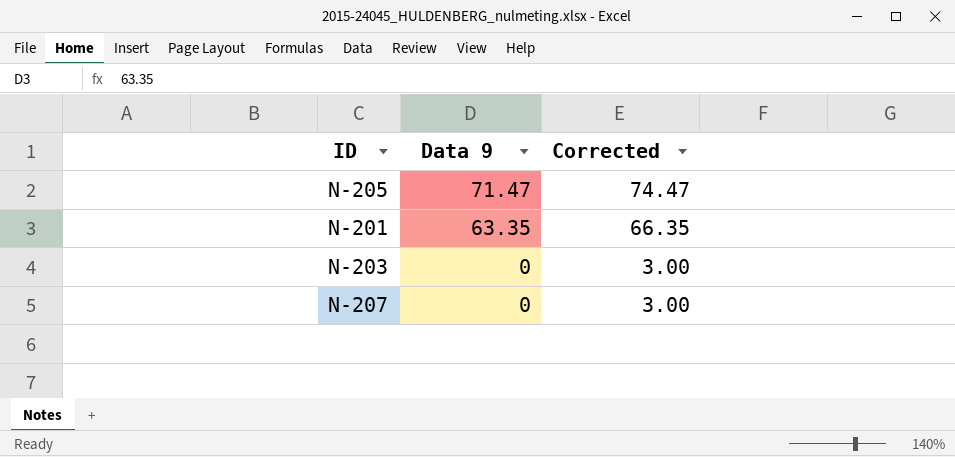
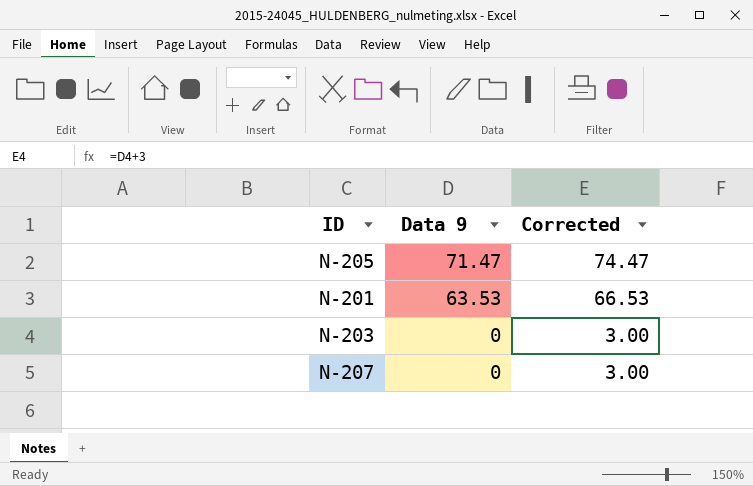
N-201 | Data 9: 63.35 -> 63.53
N-201 | Corrected: 66.35 -> 66.53

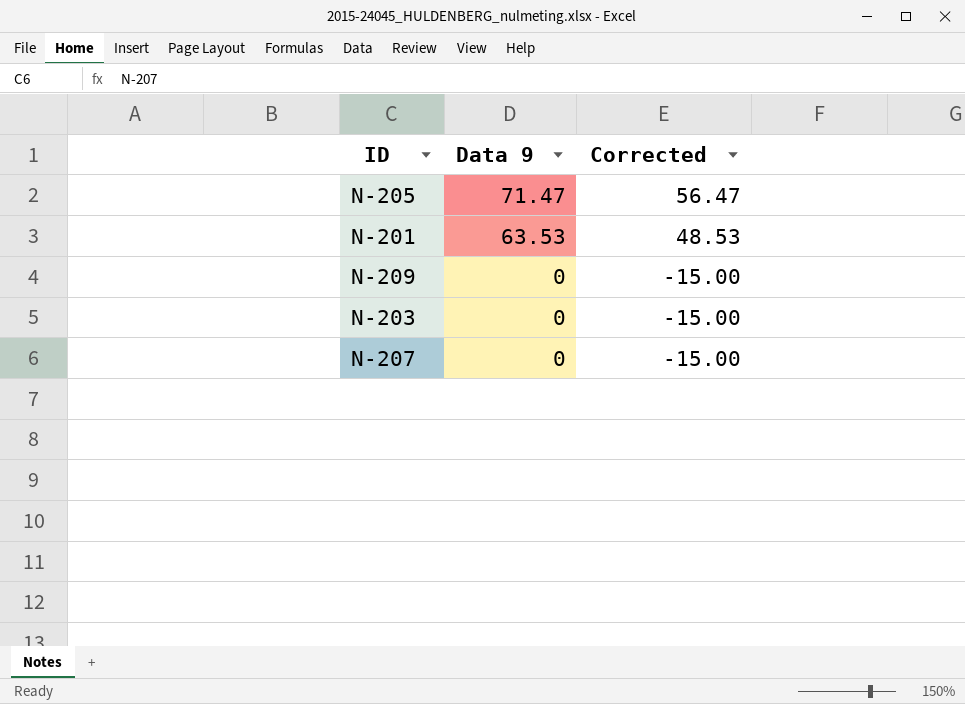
column Corrected | formula: [Data 9] + 3 -> [Data 9] - 15
row N-209: none -> 0 | -15.00

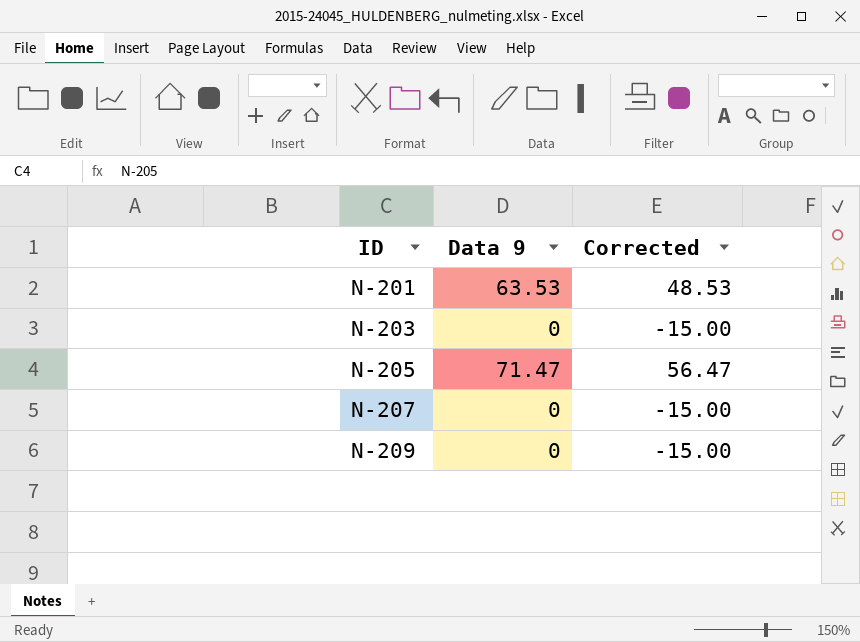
row order: Data 9 descending -> ID ascending

